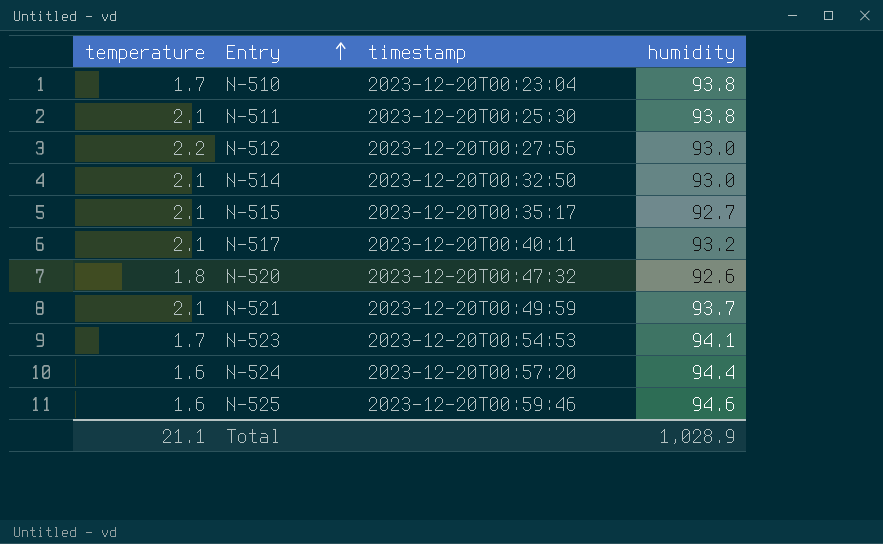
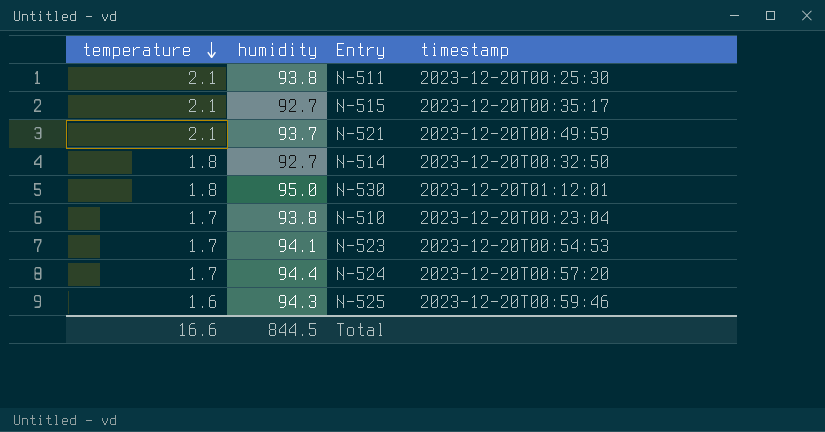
row order: Entry ascending -> temperature descending
column humidity | position: 4 -> 2
row N-512: 2.2 | 2023-12-20T00:27:56 | 93.0 -> none
row N-517: 2.1 | 2023-12-20T00:40:11 | 93.2 -> none
row N-520: 1.8 | 2023-12-20T00:47:32 | 92.6 -> none
N-514 | temperature: 2.1 -> 1.8
N-514 | humidity: 93.0 -> 92.7
row N-530: none -> 1.8 | 95.0 | 2023-12-20T01:12:01
N-524 | temperature: 1.6 -> 1.7
N-525 | humidity: 94.6 -> 94.3
Total | temperature: 21.1 -> 16.6
Total | humidity: 1,028.9 -> 844.5

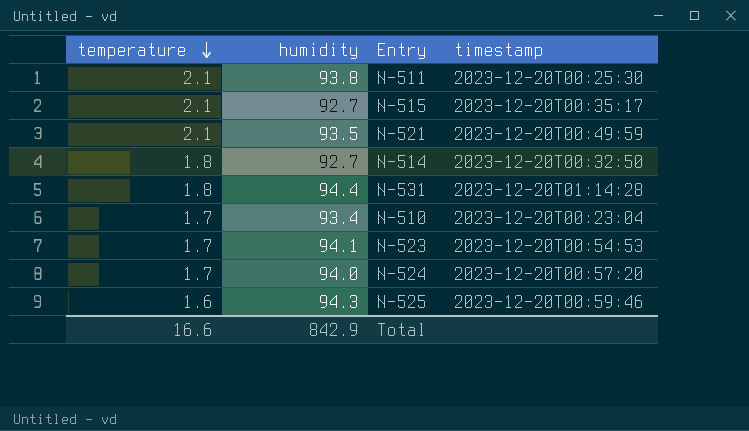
row N-530: 1.8 | 95.0 | 2023-12-20T01:12:01 -> none
N-521 | humidity: 93.7 -> 93.5
row N-531: none -> 1.8 | 94.4 | 2023-12-20T01:14:28
N-510 | humidity: 93.8 -> 93.4
N-524 | humidity: 94.4 -> 94.0
Total | humidity: 844.5 -> 842.9

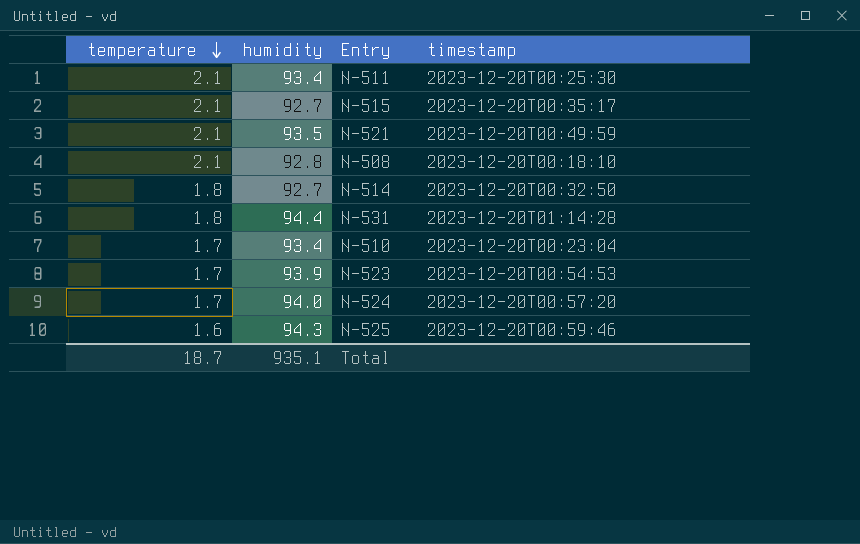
N-511 | humidity: 93.8 -> 93.4
row N-508: none -> 2.1 | 92.8 | 2023-12-20T00:18:10
N-523 | humidity: 94.1 -> 93.9
Total | temperature: 16.6 -> 18.7
Total | humidity: 842.9 -> 935.1

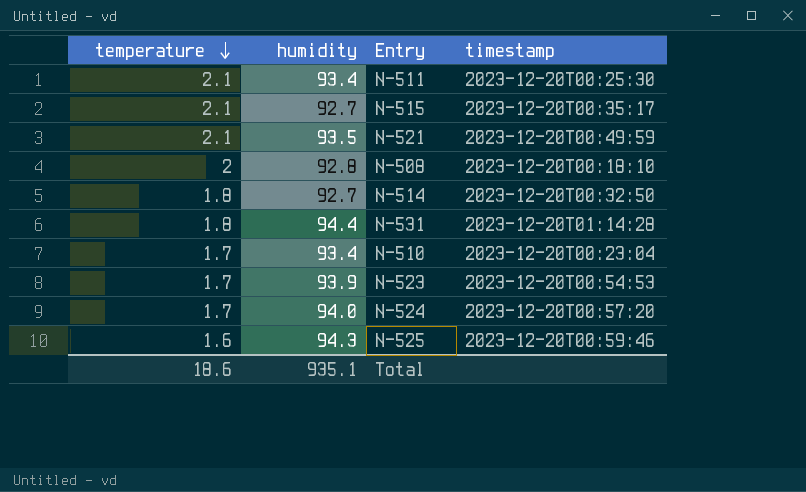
N-508 | temperature: 2.1 -> 2
Total | temperature: 18.7 -> 18.6

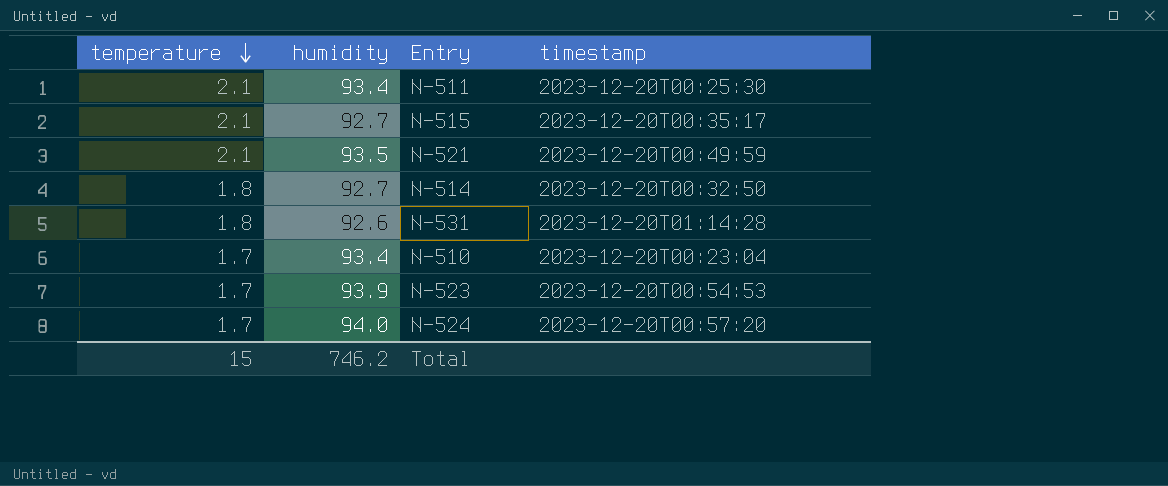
row N-508: 2 | 92.8 | 2023-12-20T00:18:10 -> none
row N-525: 1.6 | 94.3 | 2023-12-20T00:59:46 -> none
N-531 | humidity: 94.4 -> 92.6
Total | temperature: 18.6 -> 15
Total | humidity: 935.1 -> 746.2

